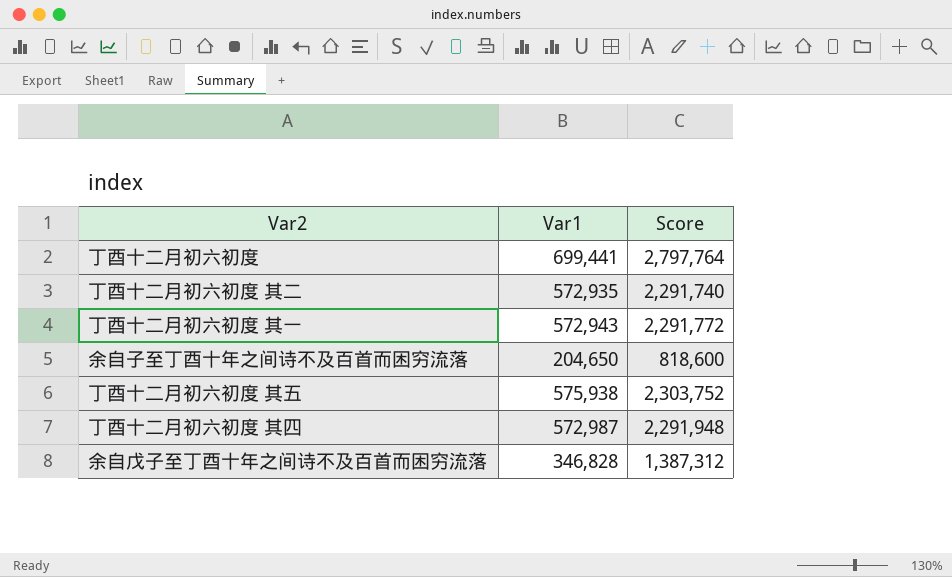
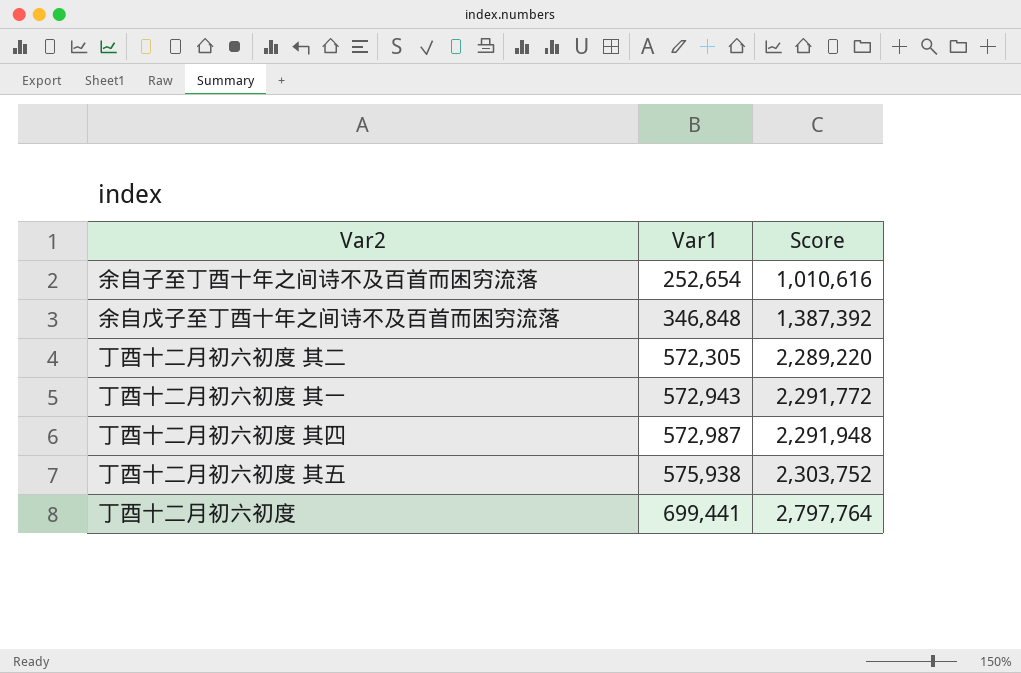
row order: none -> Var1 ascending
余自子至丁酉十年之间诗不及百首而困穷流落 | Var1: 204,650 -> 252,654
余自子至丁酉十年之间诗不及百首而困穷流落 | Score: 818,600 -> 1,010,616
余自戊子至丁酉十年之间诗不及百首而困穷流落 | Var1: 346,828 -> 346,848
余自戊子至丁酉十年之间诗不及百首而困穷流落 | Score: 1,387,312 -> 1,387,392
丁酉十二月初六初度 其二 | Var1: 572,935 -> 572,305
丁酉十二月初六初度 其二 | Score: 2,291,740 -> 2,289,220

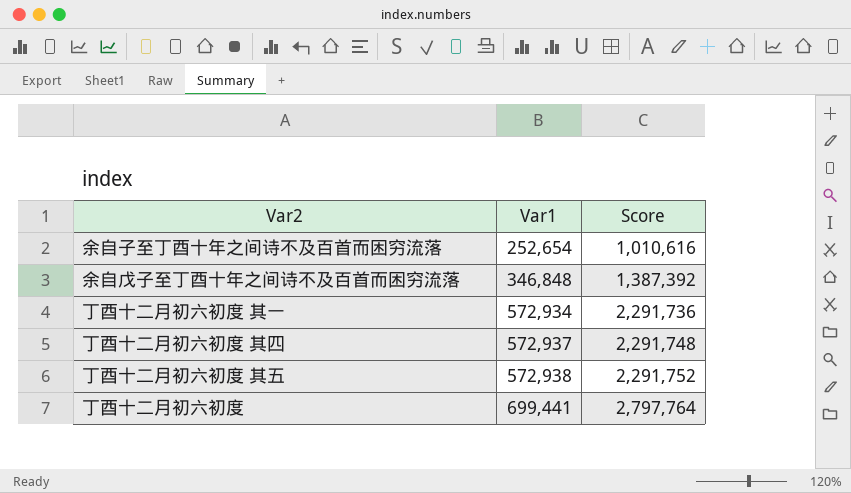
row 丁酉十二月初六初度 其二: 572,305 | 2,289,220 -> none
丁酉十二月初六初度 其一 | Var1: 572,943 -> 572,934
丁酉十二月初六初度 其一 | Score: 2,291,772 -> 2,291,736
丁酉十二月初六初度 其四 | Var1: 572,987 -> 572,937
丁酉十二月初六初度 其四 | Score: 2,291,948 -> 2,291,748
丁酉十二月初六初度 其五 | Var1: 575,938 -> 572,938
丁酉十二月初六初度 其五 | Score: 2,303,752 -> 2,291,752

